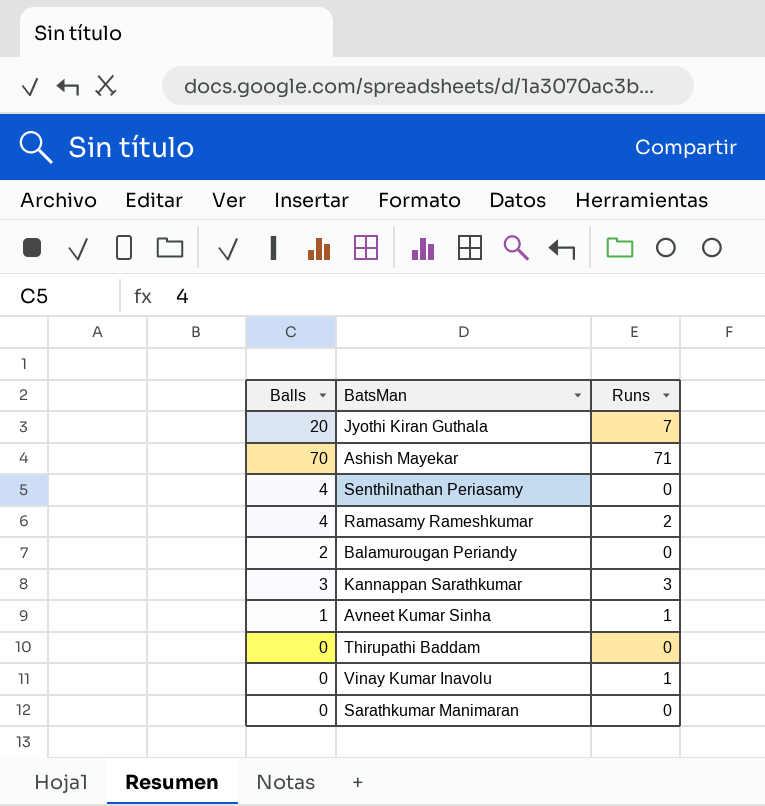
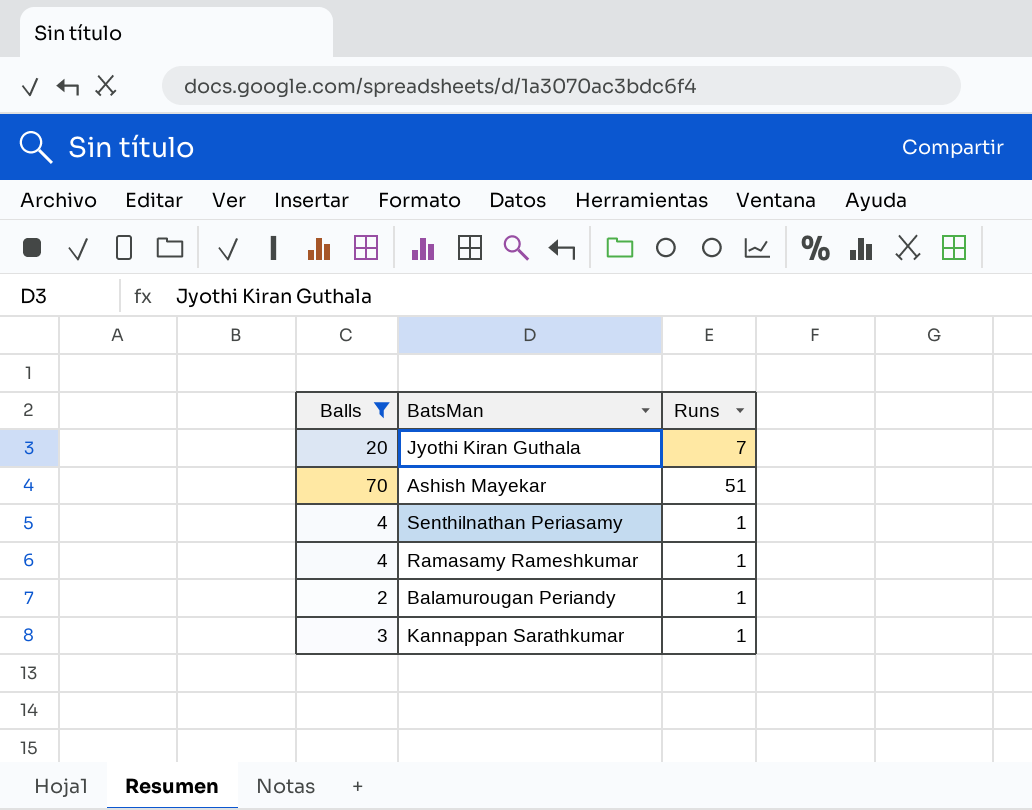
filter: none -> Balls >= 2
Ashish Mayekar | Runs: 71 -> 51
Senthilnathan Periasamy | Runs: 0 -> 1
Ramasamy Rameshkumar | Runs: 2 -> 1
Balamurougan Periandy | Runs: 0 -> 1
Kannappan Sarathkumar | Runs: 3 -> 1

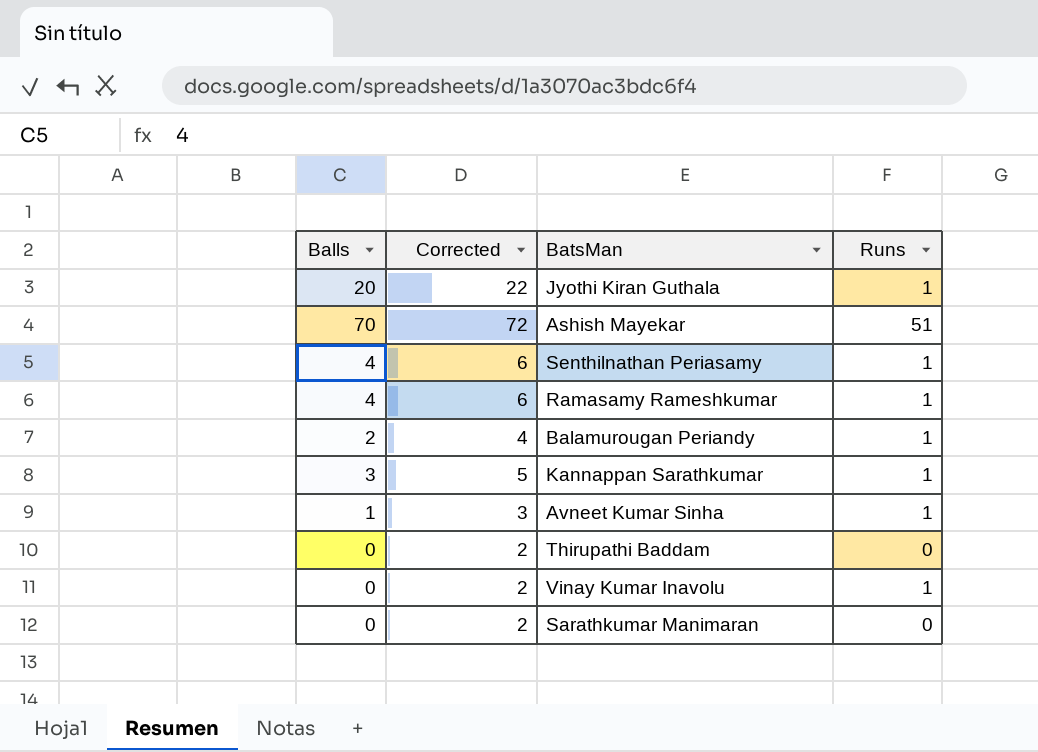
filter: Balls >= 2 -> none
column Corrected | formula: none -> [Balls] + 2
Jyothi Kiran Guthala | Runs: 7 -> 1

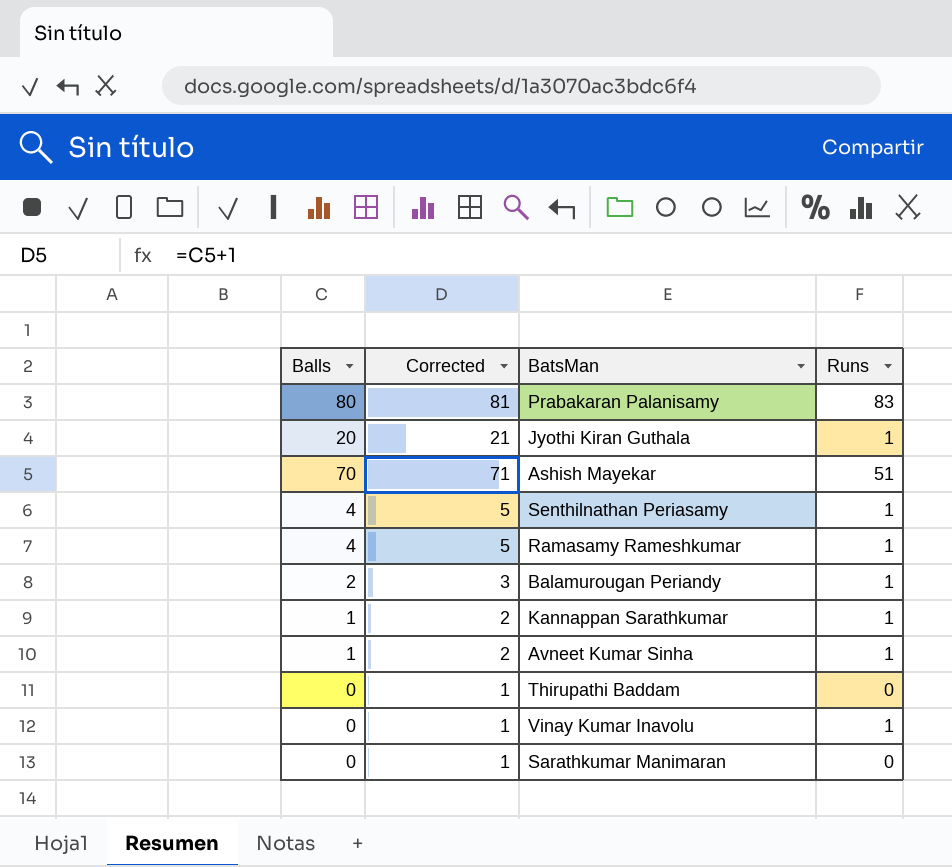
column Corrected | formula: [Balls] + 2 -> [Balls] + 1
row Prabakaran Palanisamy: none -> 80 | 81 | 83
Kannappan Sarathkumar | Balls: 3 -> 1

